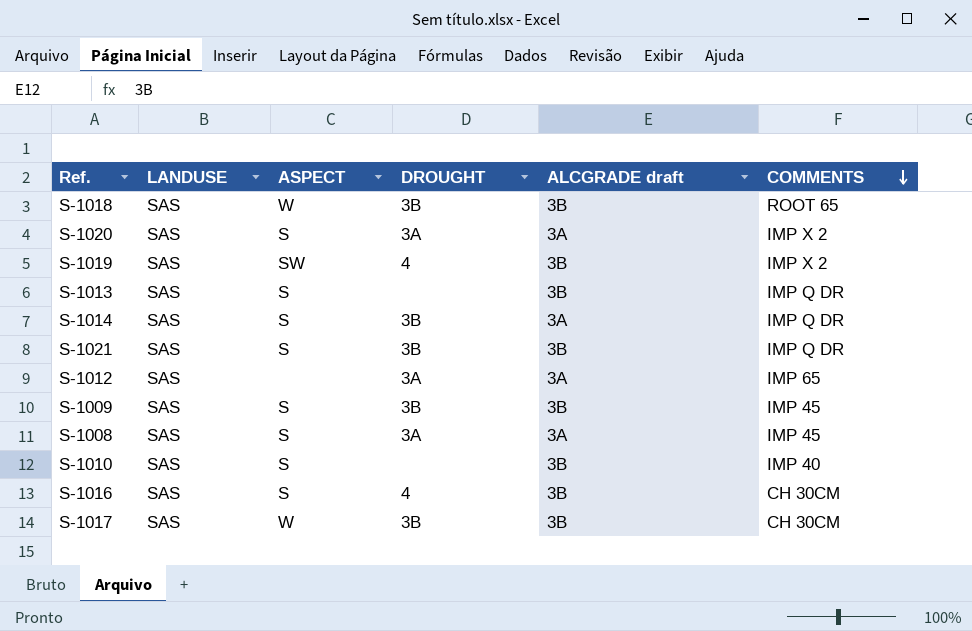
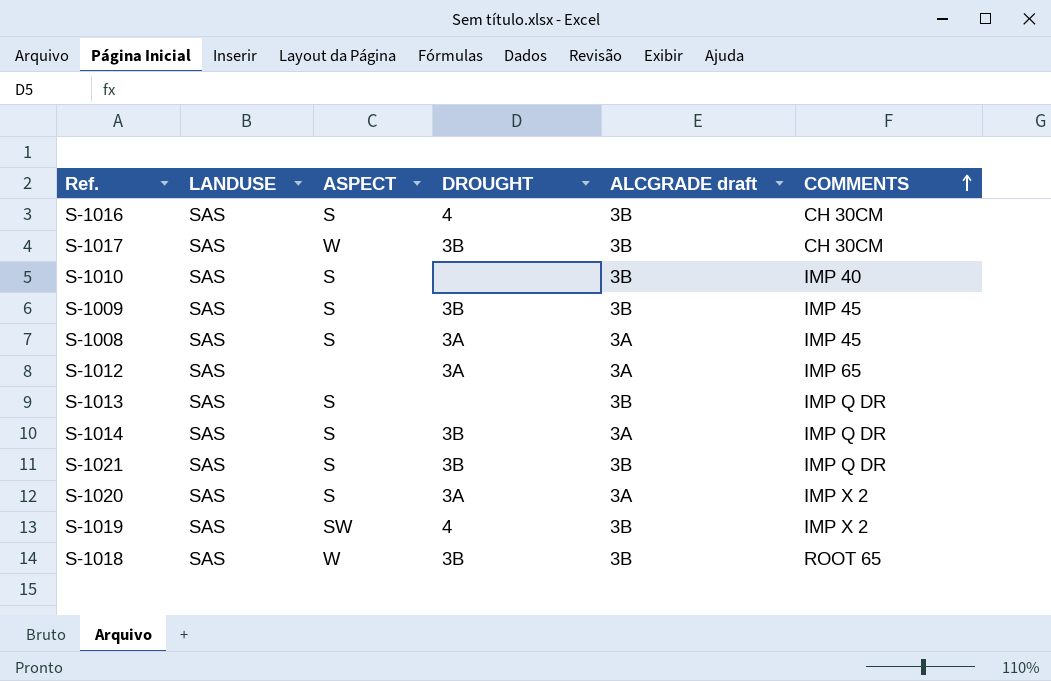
row order: COMMENTS descending -> COMMENTS ascending

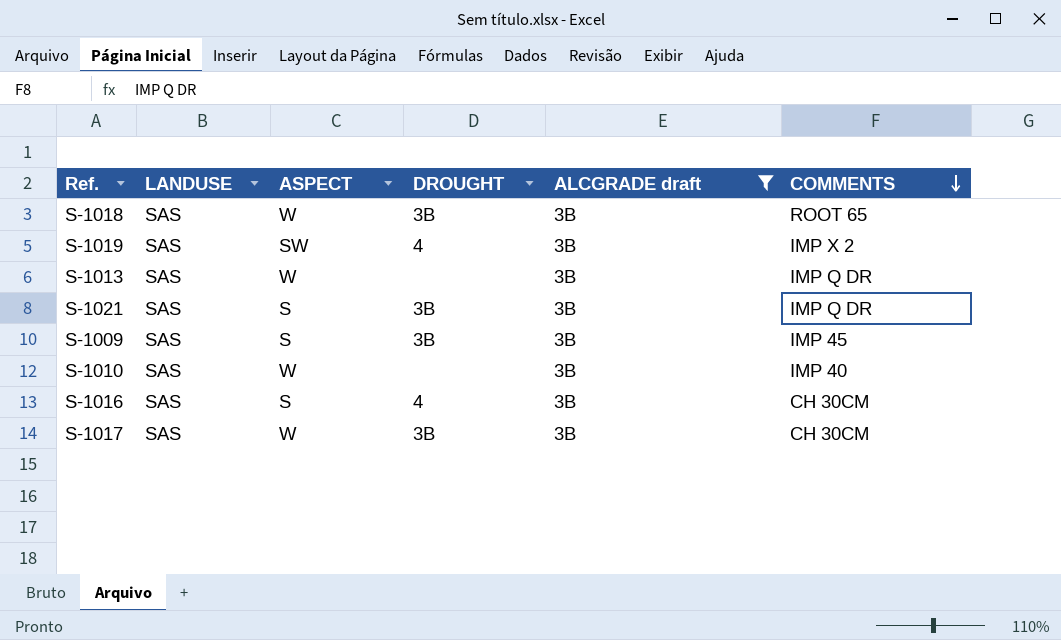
filter: none -> ALCGRADE draft = 3B
row order: COMMENTS ascending -> COMMENTS descending
S-1013 | ASPECT: S -> W
S-1010 | ASPECT: S -> W

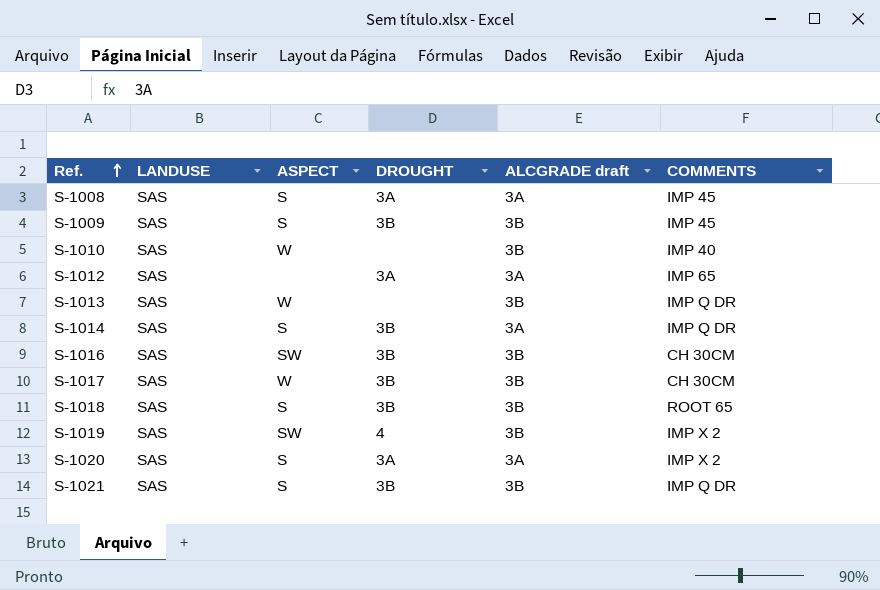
filter: ALCGRADE draft = 3B -> none
row order: COMMENTS descending -> Ref. ascending
S-1016 | ASPECT: S -> SW
S-1016 | DROUGHT: 4 -> 3B
S-1018 | ASPECT: W -> S

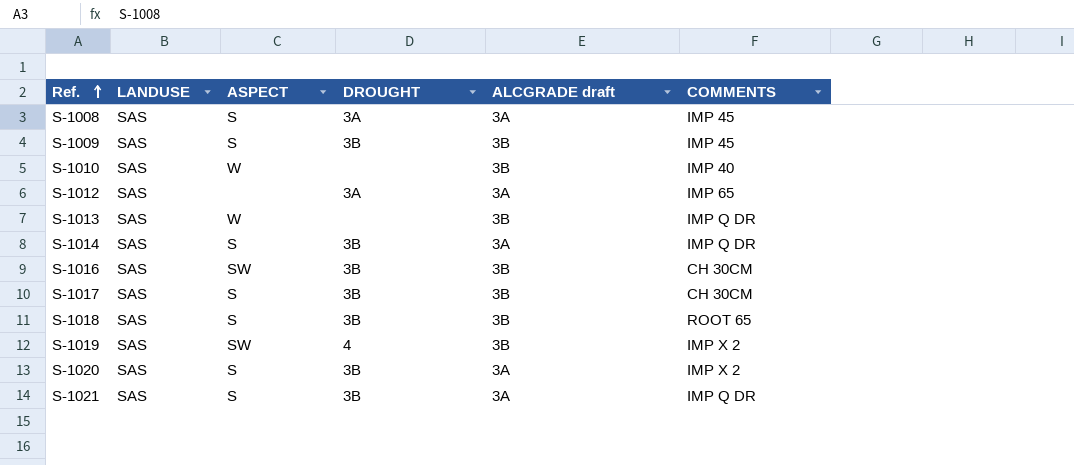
S-1017 | ASPECT: W -> S
S-1020 | DROUGHT: 3A -> 3B
S-1021 | ALCGRADE draft: 3B -> 3A

